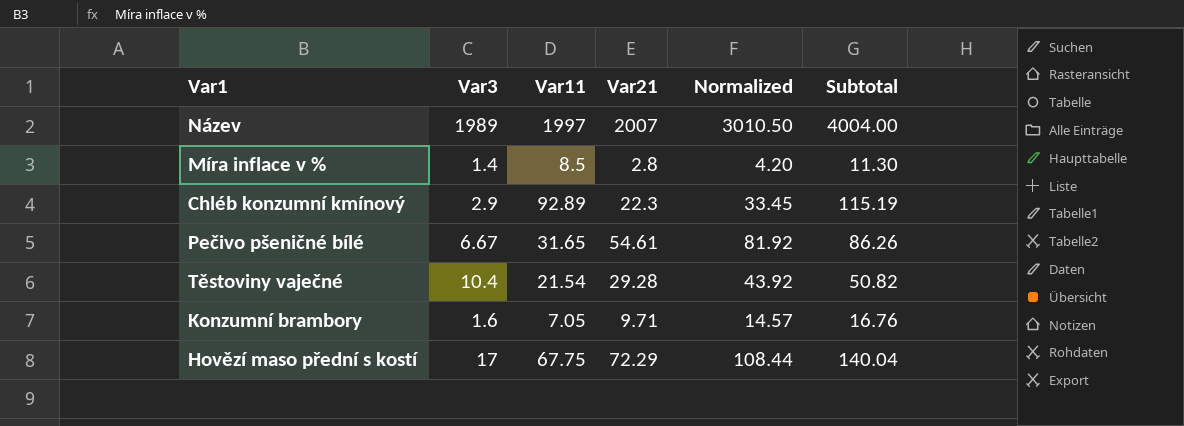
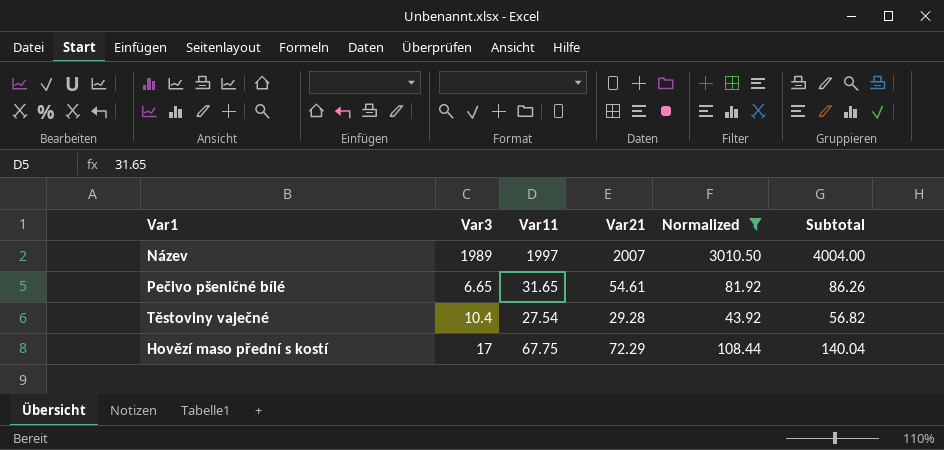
filter: none -> Normalized >= 43.92
Pečivo pšeničné bílé | Var3: 6.67 -> 6.65
Těstoviny vaječné | Var11: 21.54 -> 27.54
Těstoviny vaječné | Subtotal: 50.82 -> 56.82

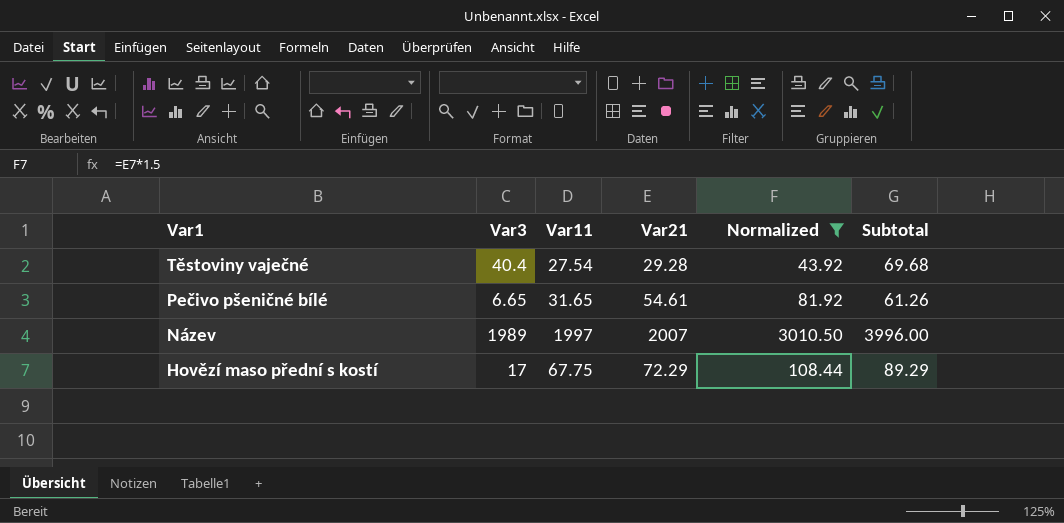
row order: none -> Var1 descending
column Subtotal | formula: [Var11] + [Var21] -> [Var3] + [Var21]
Těstoviny vaječné | Var3: 10.4 -> 40.4

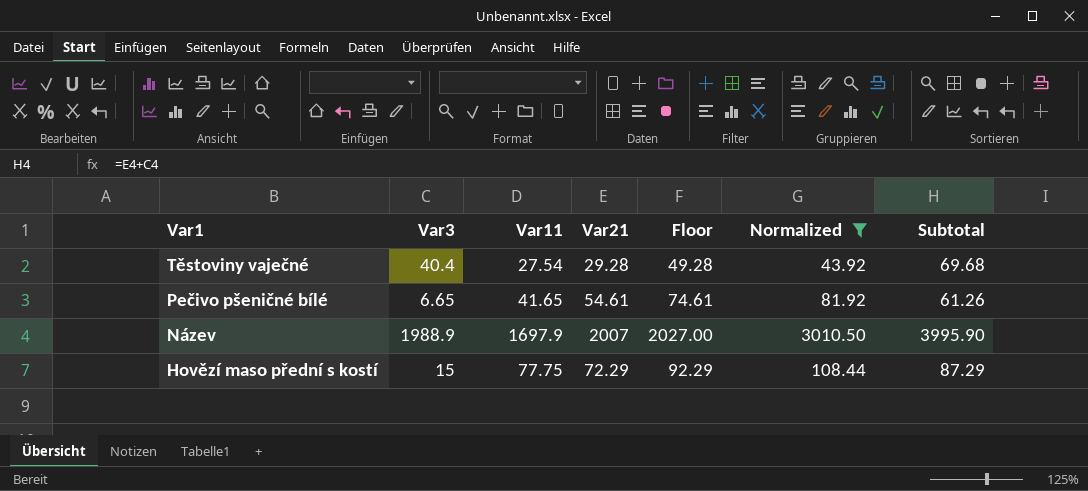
column Floor | formula: none -> [Var21] + 20
Pečivo pšeničné bílé | Var11: 31.65 -> 41.65
Název | Var3: 1989 -> 1988.9
Název | Var11: 1997 -> 1697.9
Název | Subtotal: 3996.00 -> 3995.90
Hovězí maso přední s kostí | Var3: 17 -> 15
Hovězí maso přední s kostí | Var11: 67.75 -> 77.75
Hovězí maso přední s kostí | Subtotal: 89.29 -> 87.29

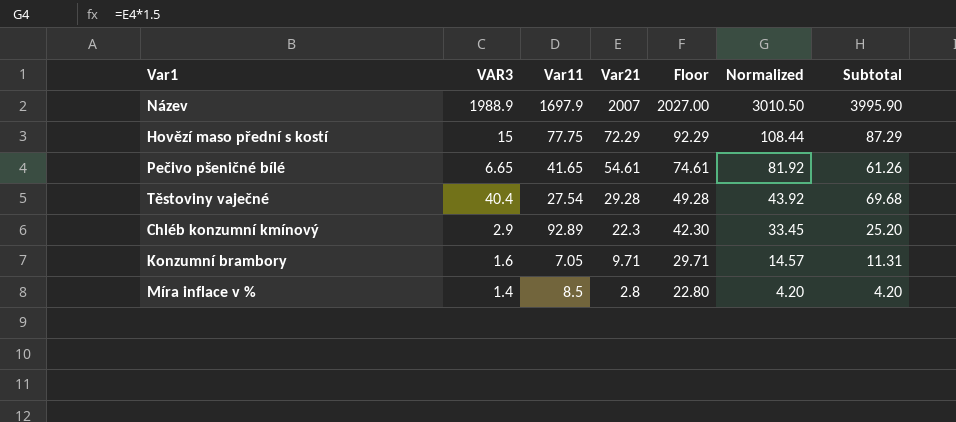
filter: Normalized >= 43.92 -> none
row order: Var1 descending -> Var21 descending
column name: Var3 -> VAR3

